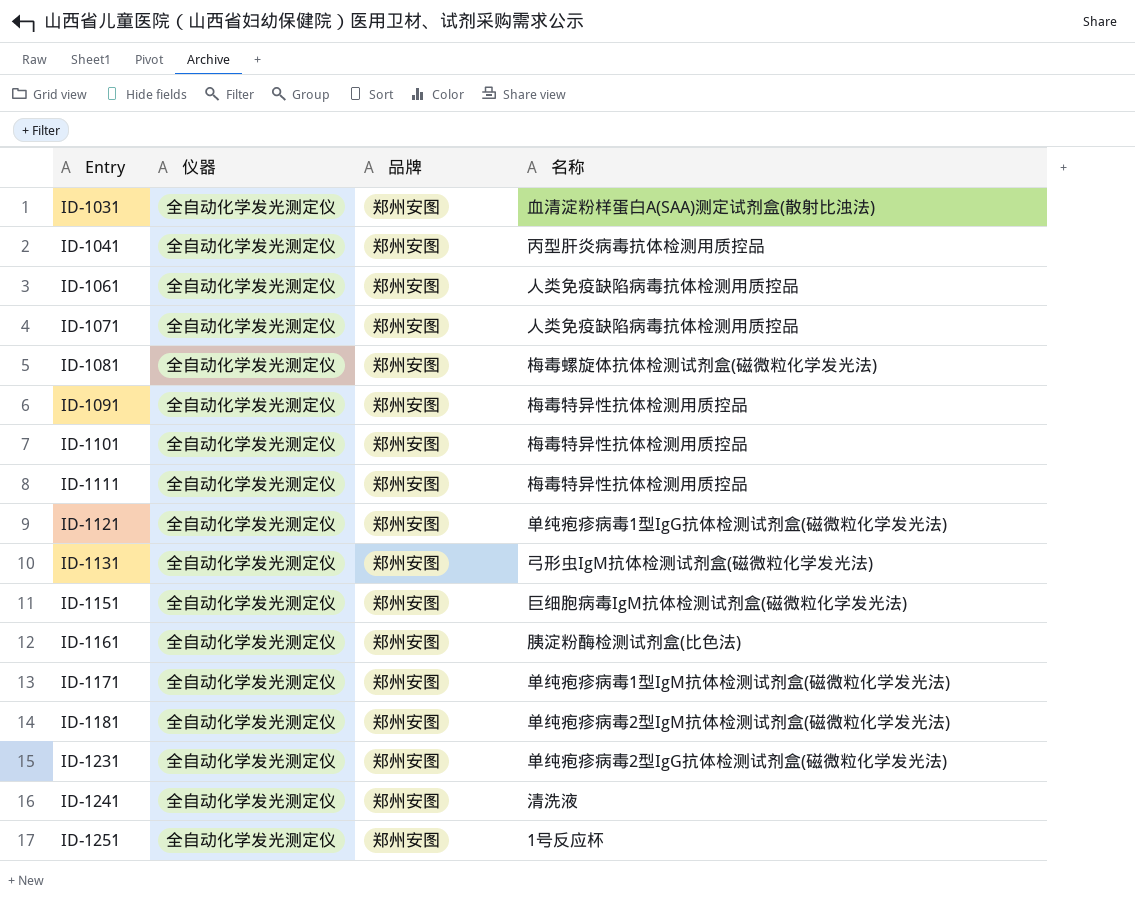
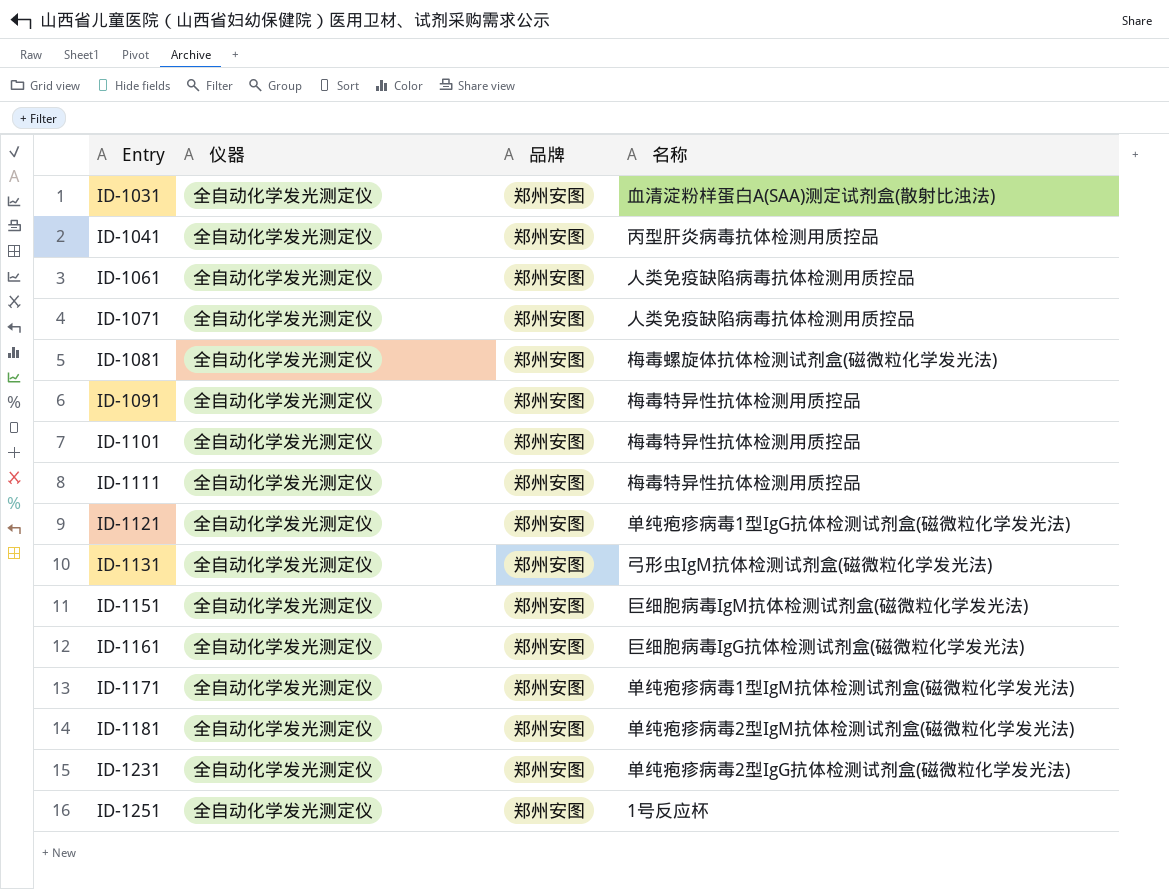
row ID-1241: 全自动化学发光测定仪 | 郑州安图 | 清洗液 -> none
ID-1161 | 名称: 胰淀粉酶检测试剂盒(比色法) -> 巨细胞病毒IgG抗体检测试剂盒(磁微粒化学发光法)

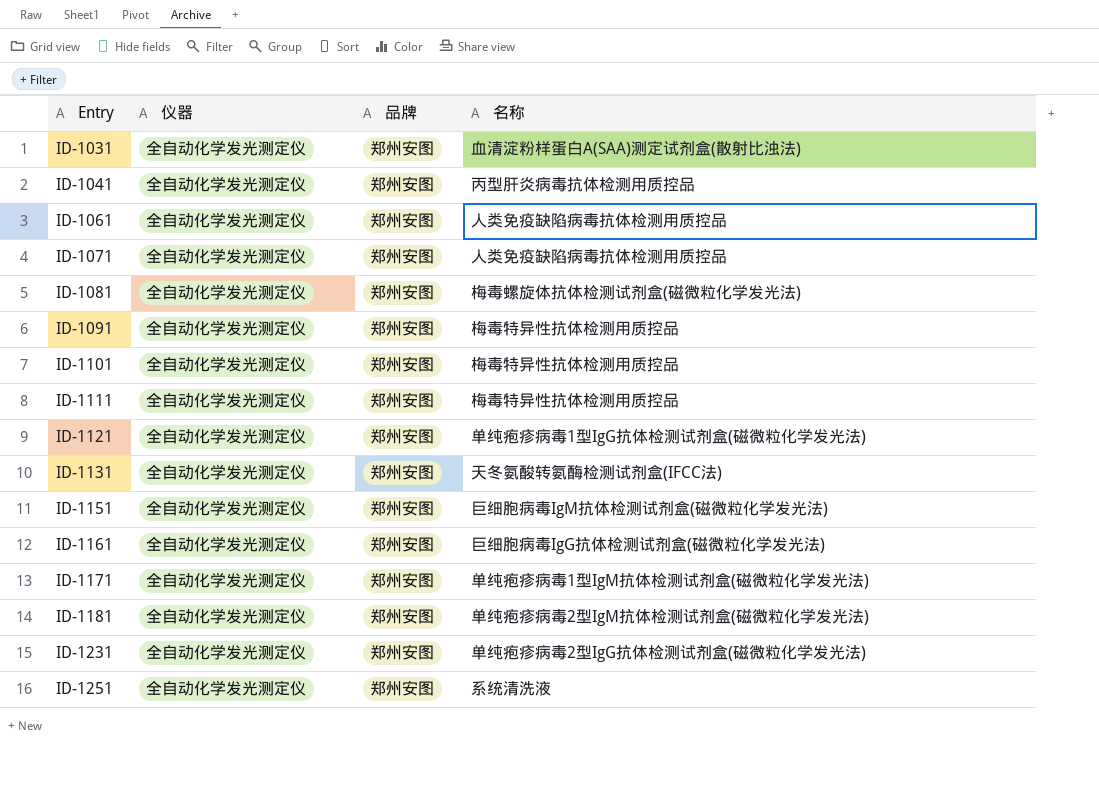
ID-1131 | 名称: 弓形虫IgM抗体检测试剂盒(磁微粒化学发光法) -> 天冬氨酸转氨酶检测试剂盒(IFCC法)
ID-1251 | 名称: 1号反应杯 -> 系统清洗液

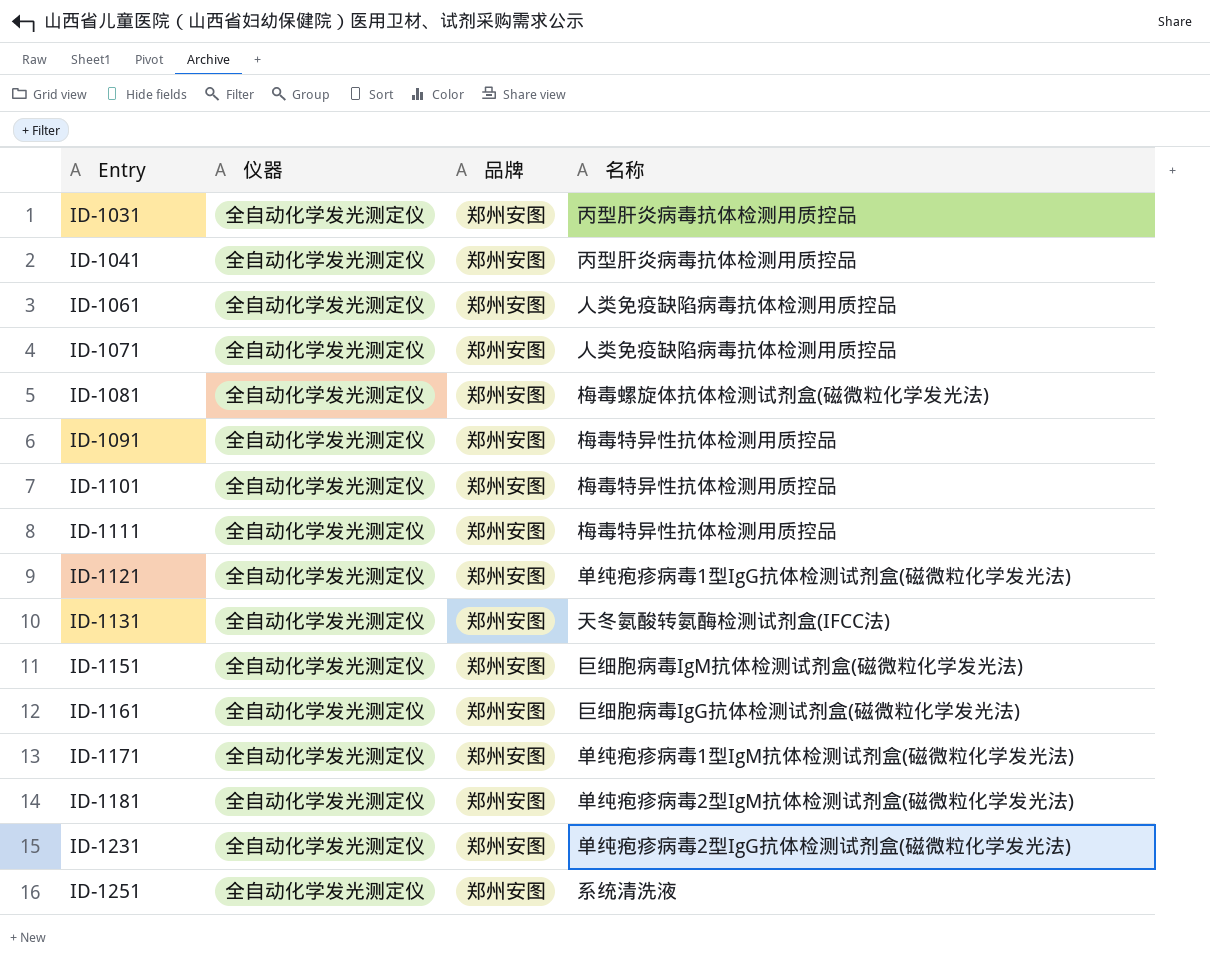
ID-1031 | 名称: 血清淀粉样蛋白A(SAA)测定试剂盒(散射比浊法) -> 丙型肝炎病毒抗体检测用质控品

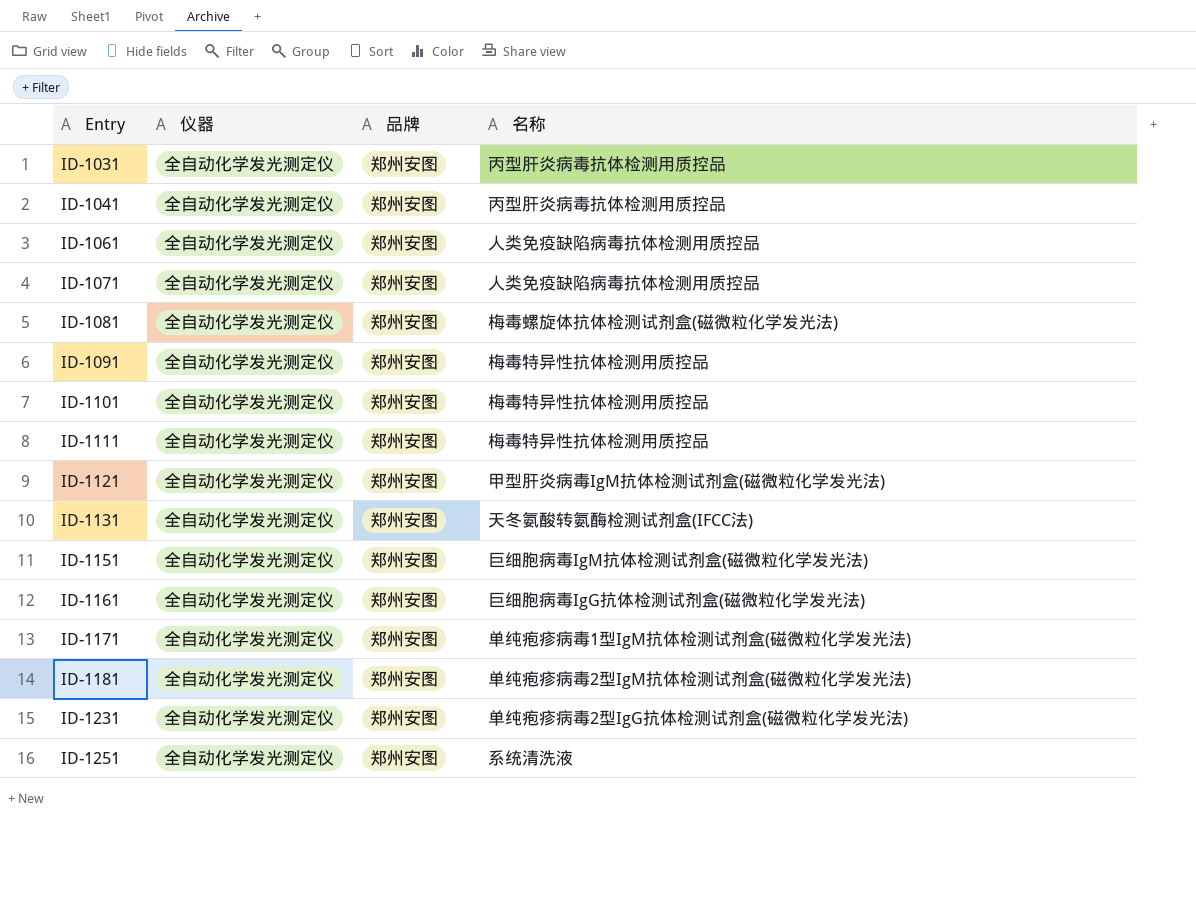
ID-1121 | 名称: 单纯疱疹病毒1型IgG抗体检测试剂盒(磁微粒化学发光法) -> 甲型肝炎病毒IgM抗体检测试剂盒(磁微粒化学发光法)

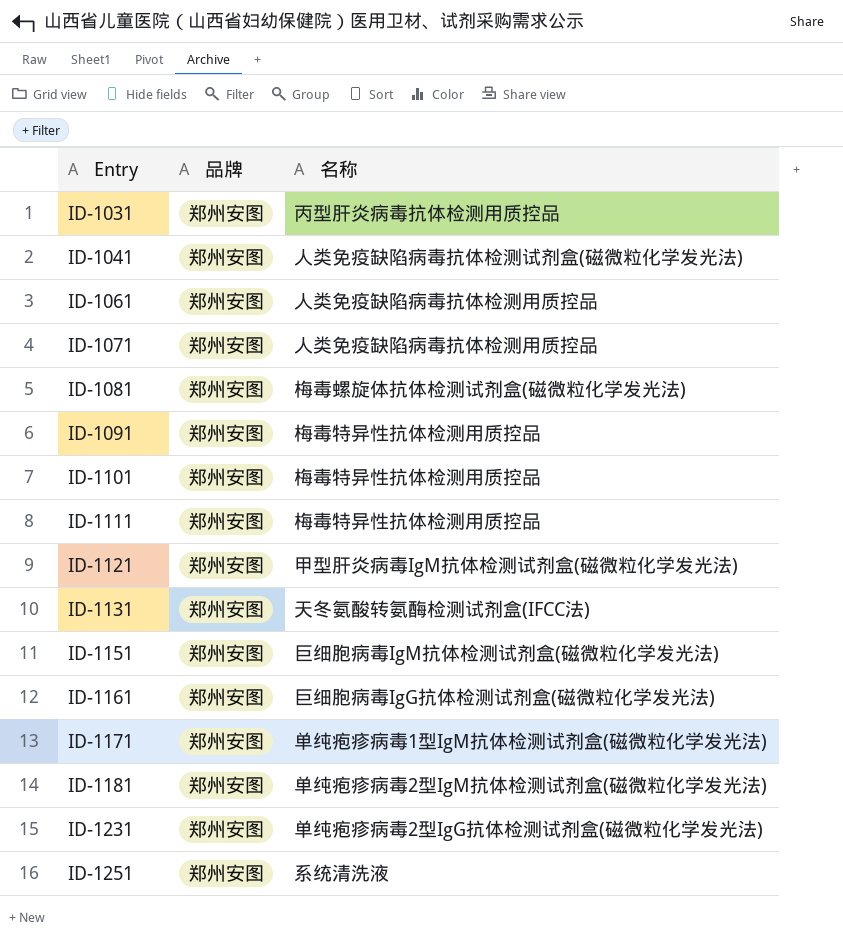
column 仪器 | position: 2 -> none
ID-1041 | 名称: 丙型肝炎病毒抗体检测用质控品 -> 人类免疫缺陷病毒抗体检测试剂盒(磁微粒化学发光法)

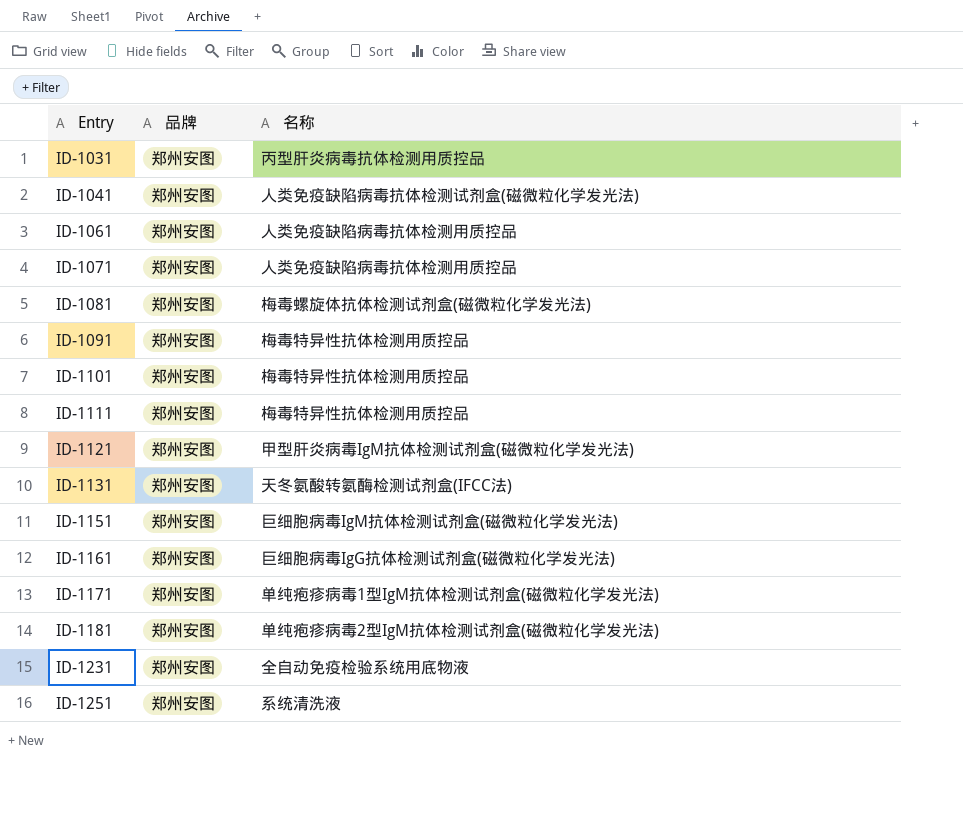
ID-1231 | 名称: 单纯疱疹病毒2型IgG抗体检测试剂盒(磁微粒化学发光法) -> 全自动免疫检验系统用底物液

